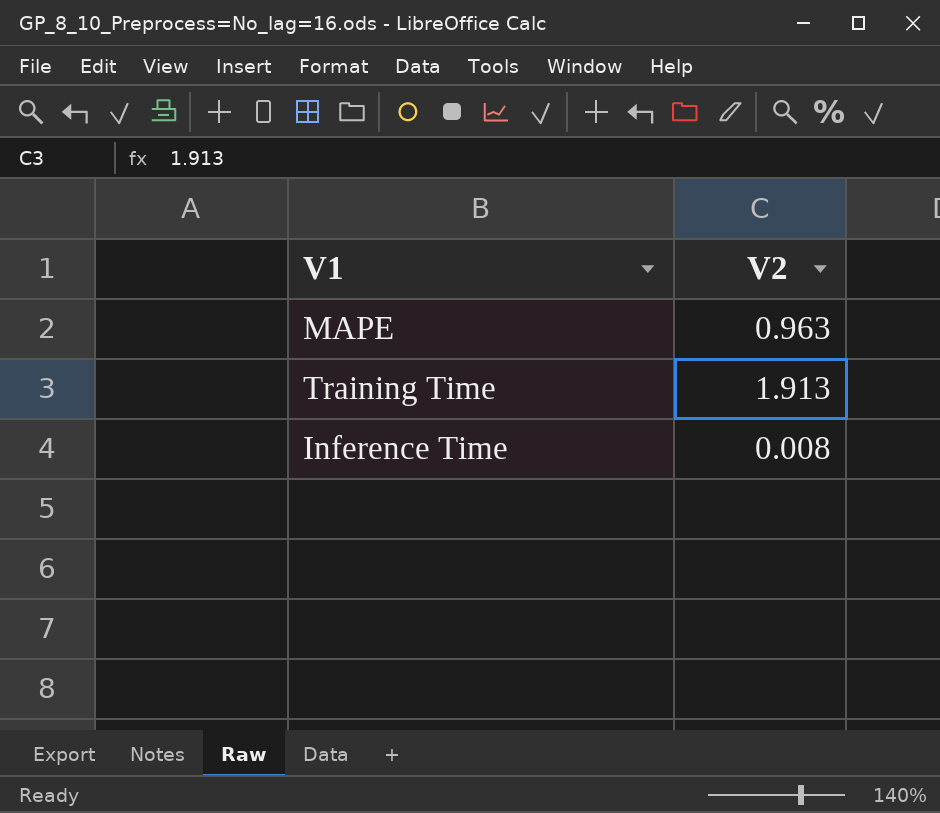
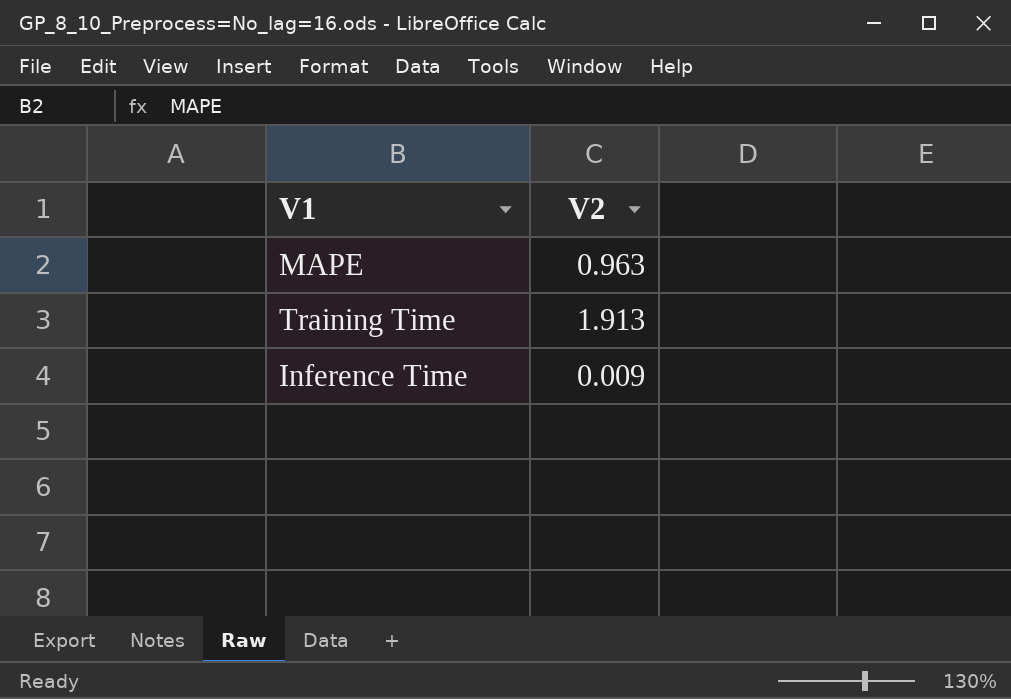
Inference Time | V2: 0.008 -> 0.009

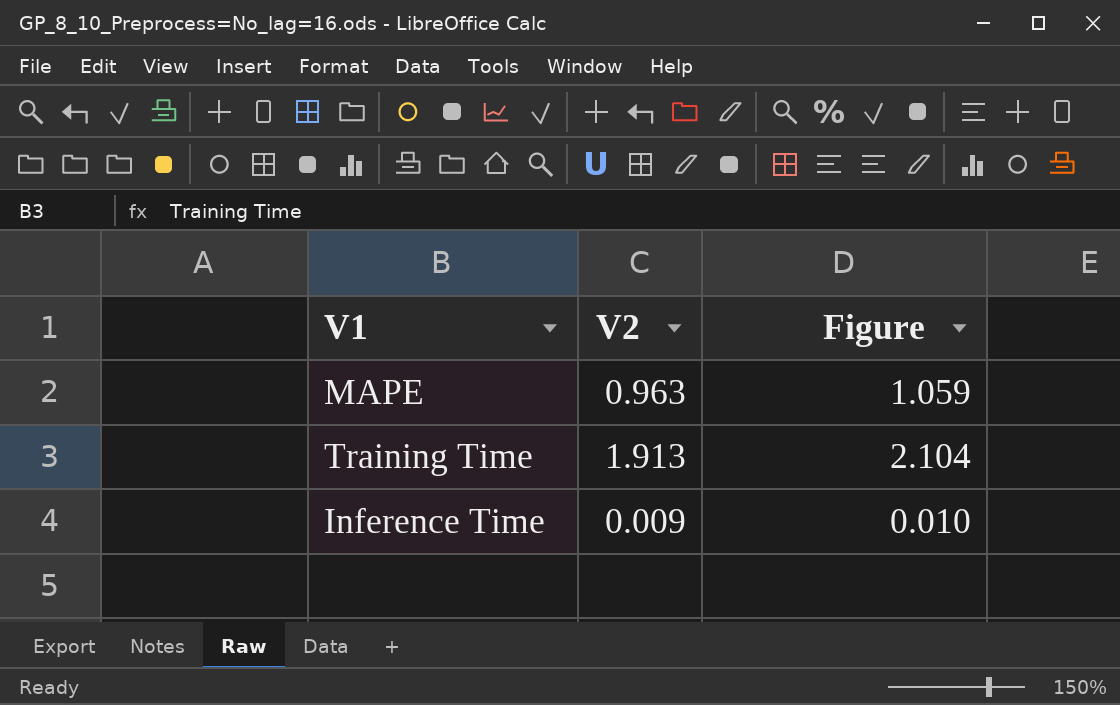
column Figure | formula: none -> [V2] * 1.1

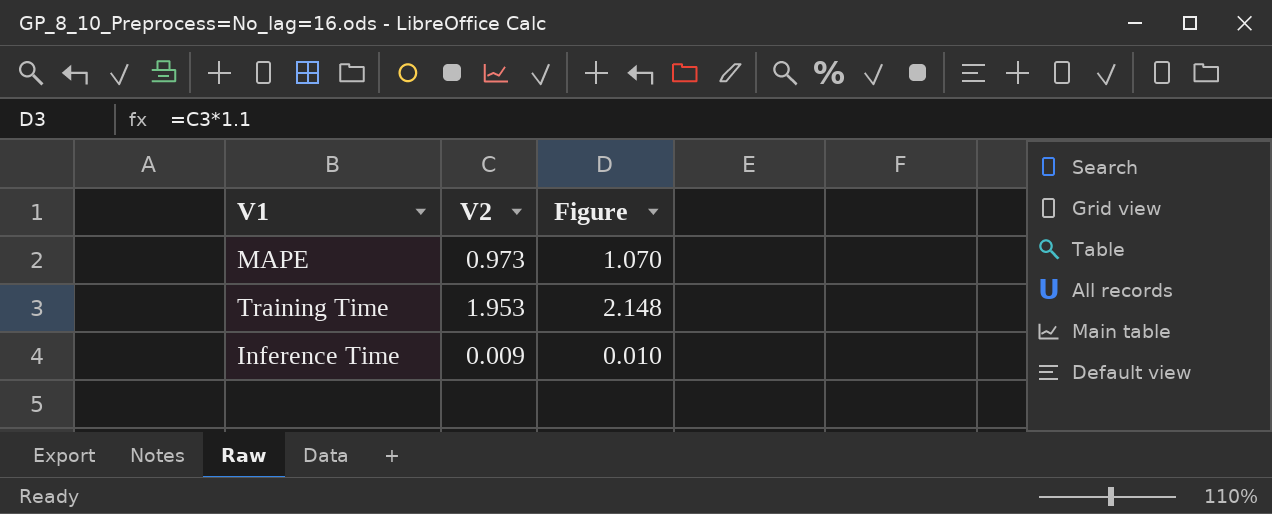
MAPE | V2: 0.963 -> 0.973
MAPE | Figure: 1.059 -> 1.070
Training Time | V2: 1.913 -> 1.953
Training Time | Figure: 2.104 -> 2.148

